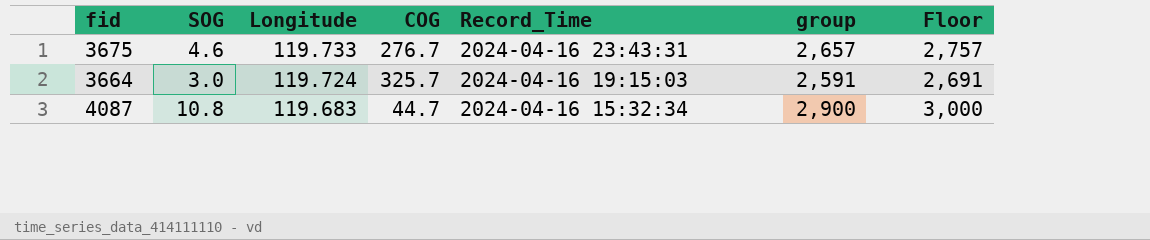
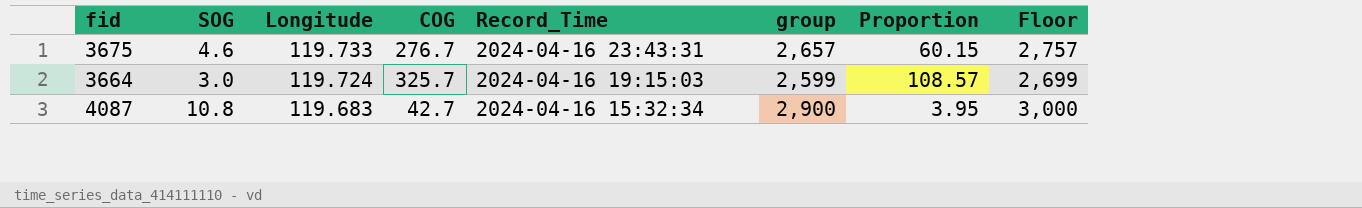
column Proportion | formula: none -> [COG] / [SOG]
3664 | group: 2,591 -> 2,599
3664 | Floor: 2,691 -> 2,699
4087 | COG: 44.7 -> 42.7

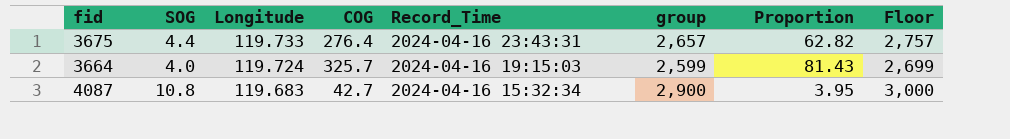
3675 | SOG: 4.6 -> 4.4
3675 | COG: 276.7 -> 276.4
3675 | Proportion: 60.15 -> 62.82
3664 | SOG: 3.0 -> 4.0
3664 | Proportion: 108.57 -> 81.43

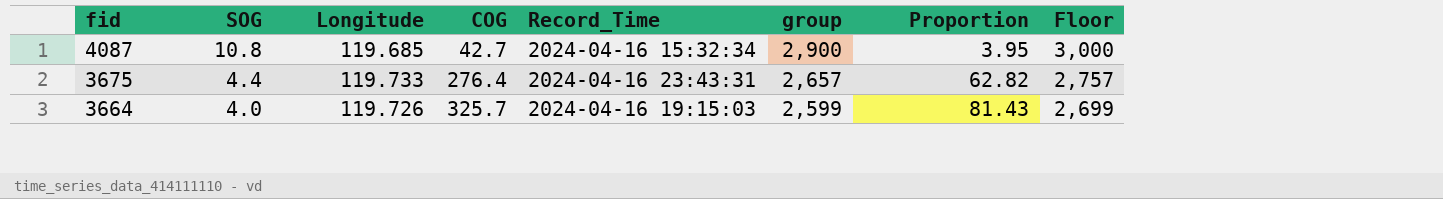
row order: Longitude descending -> fid descending
4087 | Longitude: 119.683 -> 119.685
3664 | Longitude: 119.724 -> 119.726

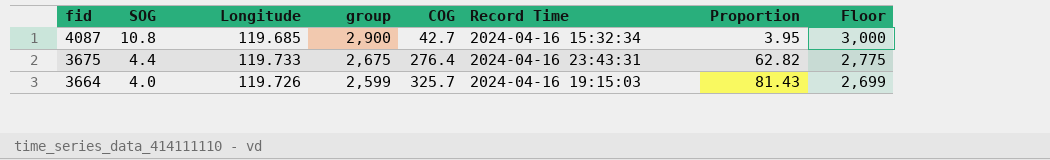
column group | position: 6 -> 4
column name: Record_Time -> Record Time
3675 | group: 2,657 -> 2,675
3675 | Floor: 2,757 -> 2,775

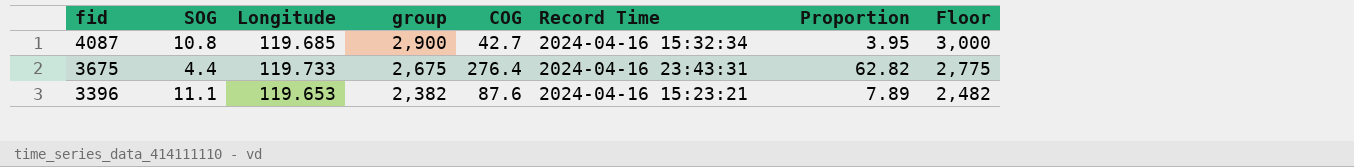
row 3664: 4.0 | 119.726 | 2,599 | 325.7 | 2024-04-16 19:15:03 | 81.43 | 2,699 -> none
row 3396: none -> 11.1 | 119.653 | 2,382 | 87.6 | 2024-04-16 15:23:21 | 7.89 | 2,482

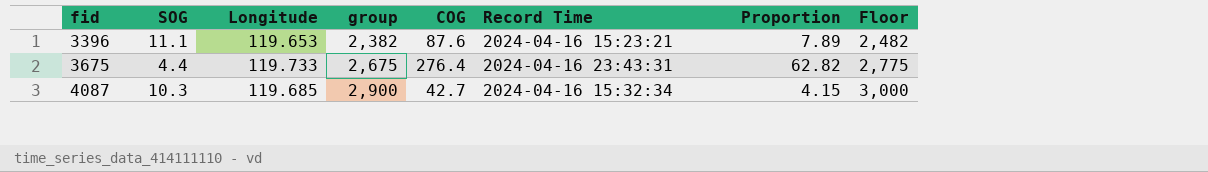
row order: fid descending -> fid ascending
4087 | SOG: 10.8 -> 10.3
4087 | Proportion: 3.95 -> 4.15

